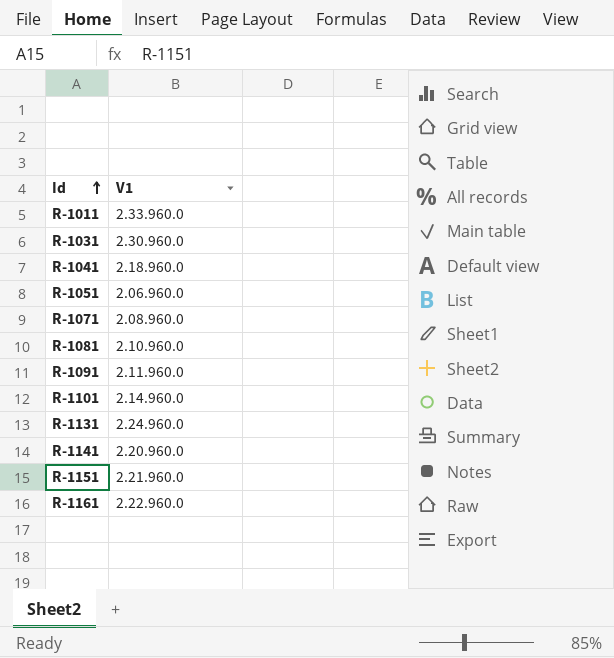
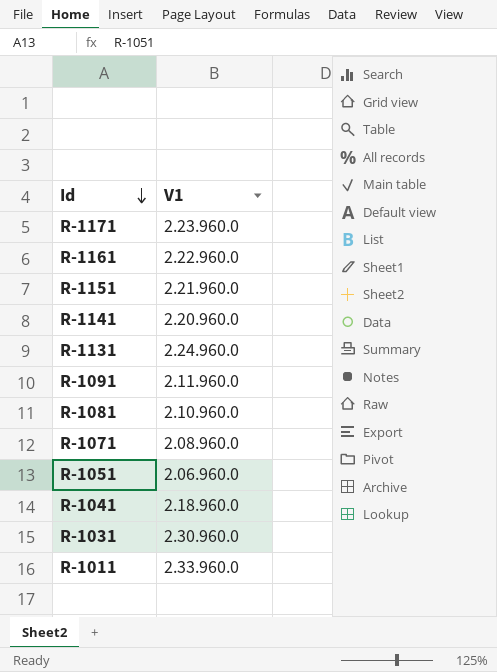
row order: Id ascending -> Id descending
row R-1101: 2.14.960.0 -> none
row R-1171: none -> 2.23.960.0

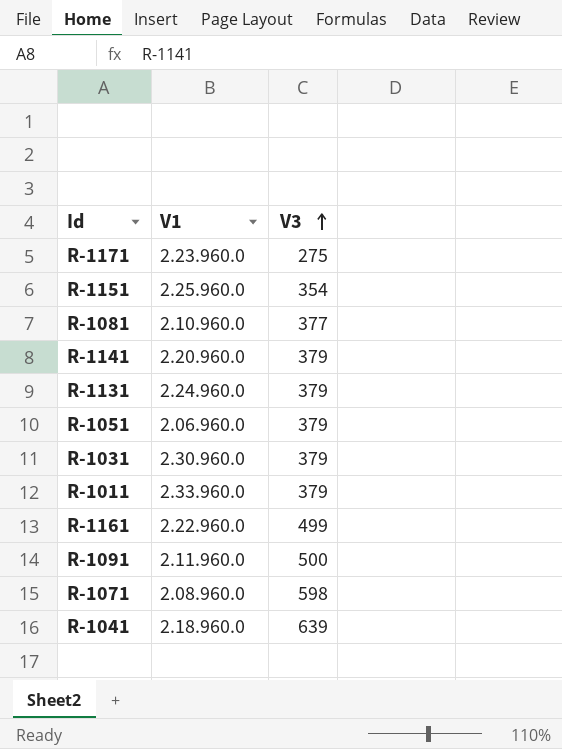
row order: Id descending -> V3 ascending
column V3 | position: none -> 3
R-1151 | V1: 2.21.960.0 -> 2.25.960.0

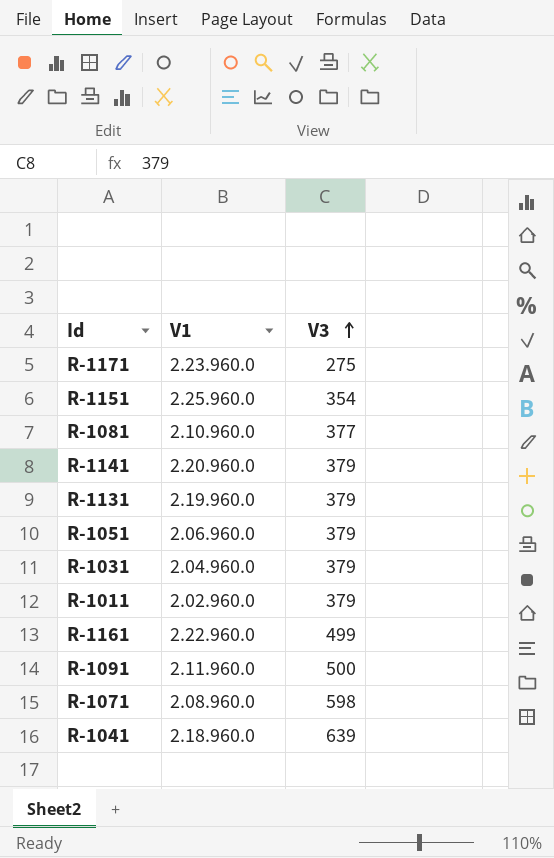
R-1131 | V1: 2.24.960.0 -> 2.19.960.0
R-1031 | V1: 2.30.960.0 -> 2.04.960.0
R-1011 | V1: 2.33.960.0 -> 2.02.960.0

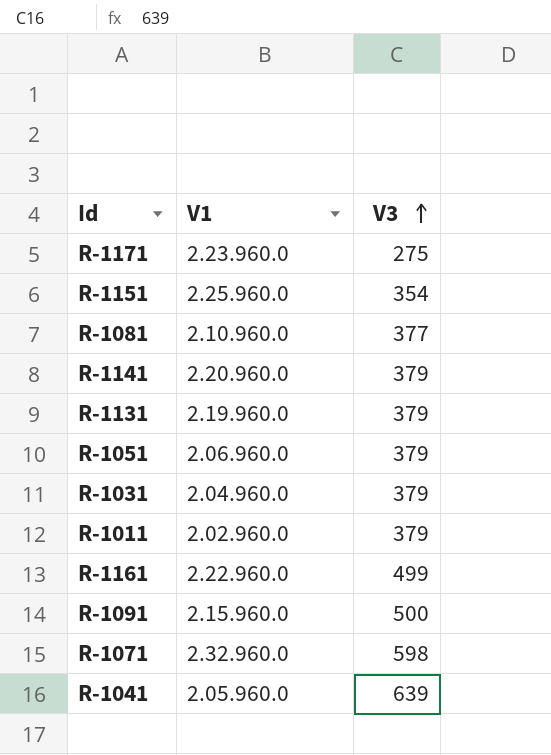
R-1091 | V1: 2.11.960.0 -> 2.15.960.0
R-1071 | V1: 2.08.960.0 -> 2.32.960.0
R-1041 | V1: 2.18.960.0 -> 2.05.960.0

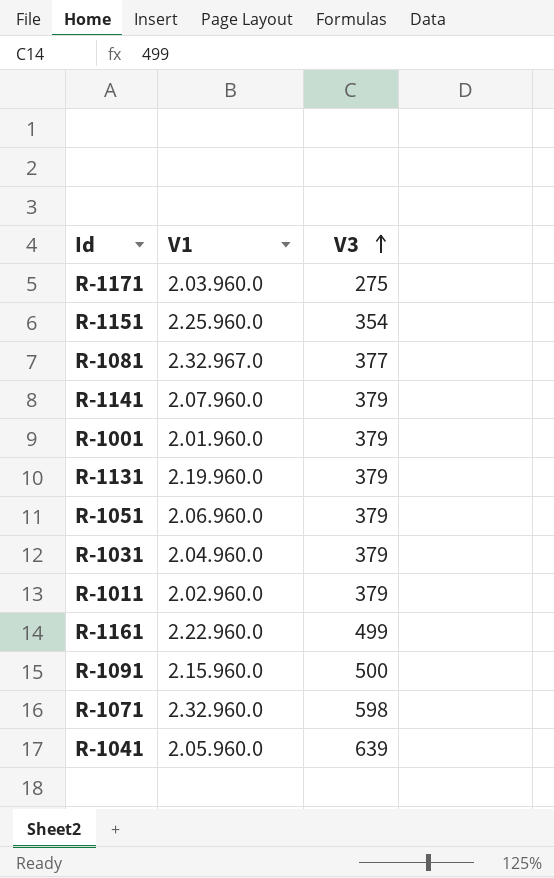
R-1171 | V1: 2.23.960.0 -> 2.03.960.0
R-1081 | V1: 2.10.960.0 -> 2.32.967.0
R-1141 | V1: 2.20.960.0 -> 2.07.960.0
row R-1001: none -> 2.01.960.0 | 379

